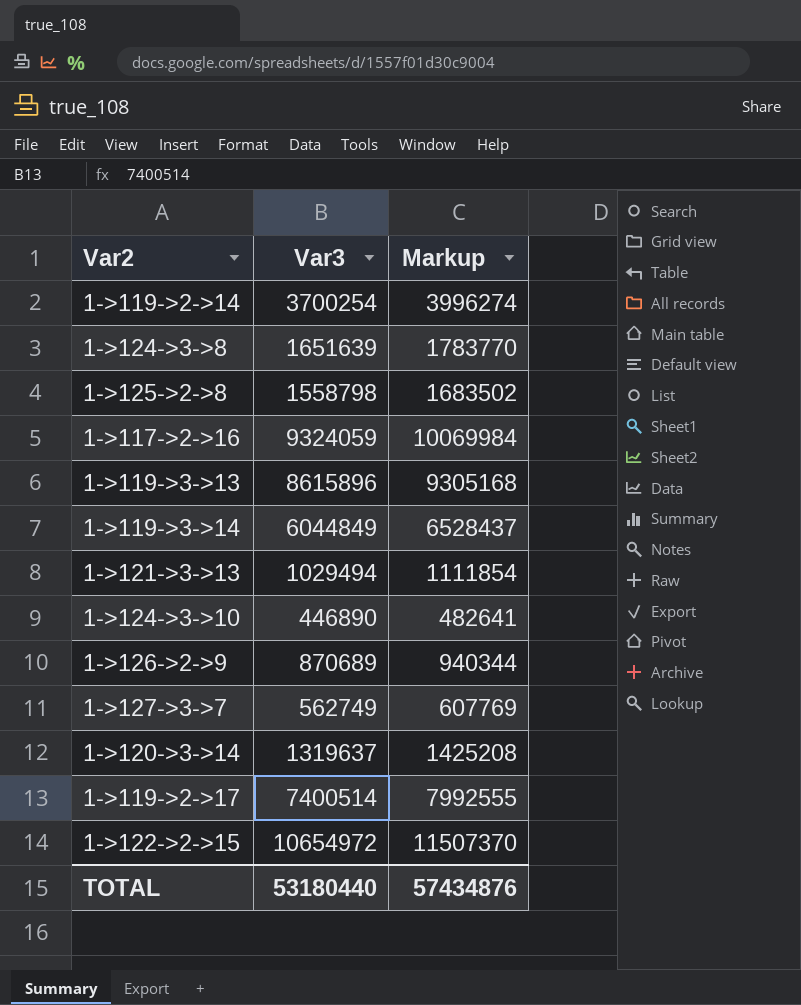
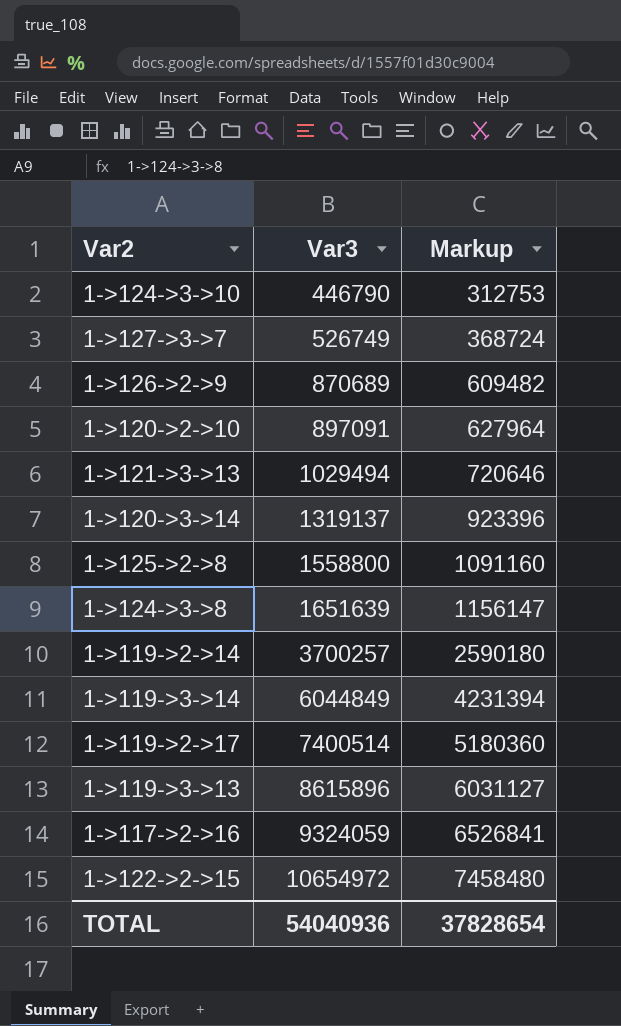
row order: none -> Var3 ascending
column Markup | formula: [Var3] * 1.08 -> [Var3] * 0.7
1->124->3->10 | Var3: 446890 -> 446790
1->127->3->7 | Var3: 562749 -> 526749
row 1->120->2->10: none -> 897091 | 627964
1->120->3->14 | Var3: 1319637 -> 1319137
1->125->2->8 | Var3: 1558798 -> 1558800
1->119->2->14 | Var3: 3700254 -> 3700257
TOTAL | Var3: 53180440 -> 54040936
TOTAL | Markup: 57434876 -> 37828654

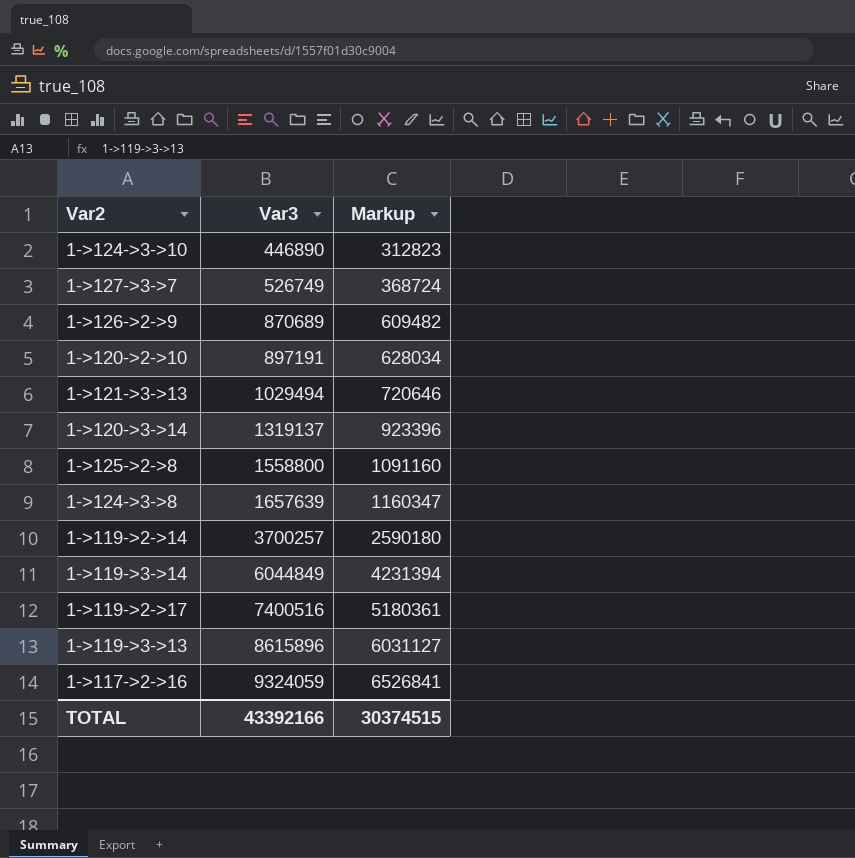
row 1->122->2->15: 10654972 | 7458480 -> none
1->124->3->10 | Var3: 446790 -> 446890
1->124->3->10 | Markup: 312753 -> 312823
1->120->2->10 | Var3: 897091 -> 897191
1->120->2->10 | Markup: 627964 -> 628034
1->124->3->8 | Var3: 1651639 -> 1657639
1->124->3->8 | Markup: 1156147 -> 1160347
1->119->2->17 | Var3: 7400514 -> 7400516
1->119->2->17 | Markup: 5180360 -> 5180361
TOTAL | Var3: 54040936 -> 43392166
TOTAL | Markup: 37828654 -> 30374515

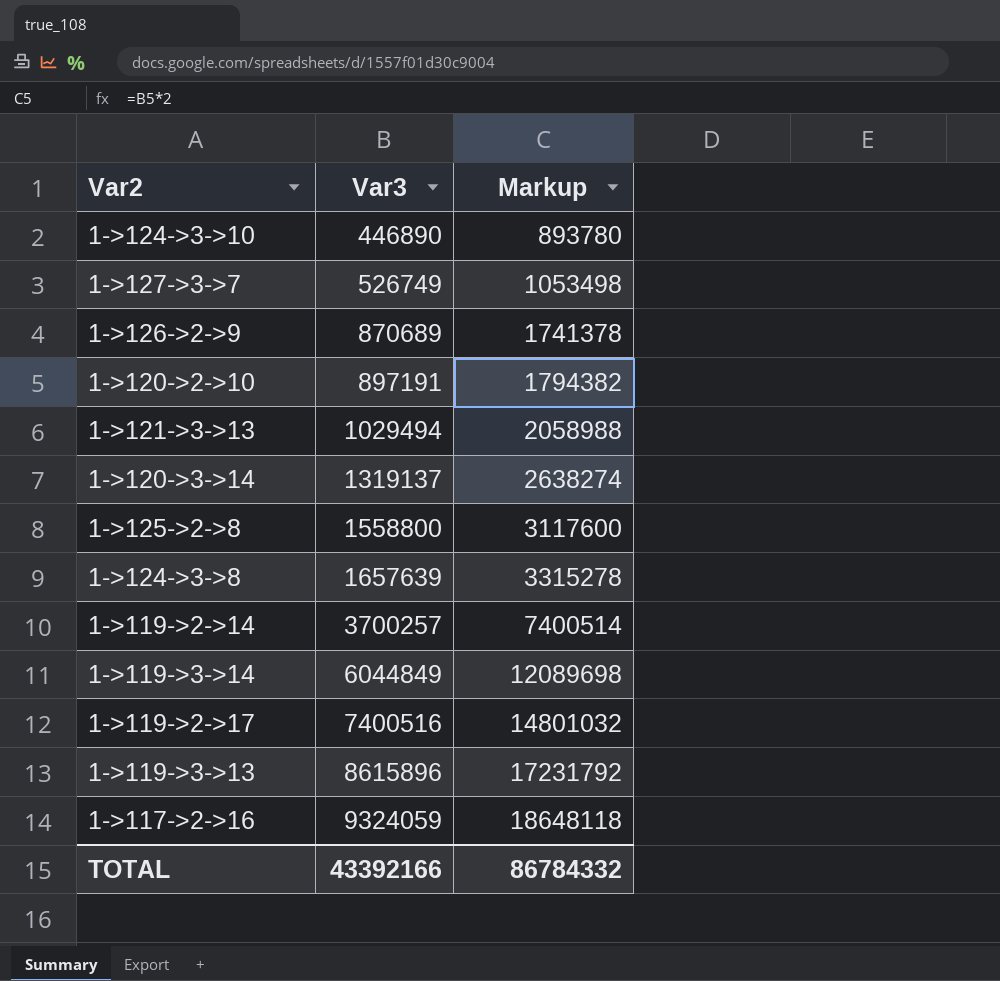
column Markup | formula: [Var3] * 0.7 -> [Var3] * 2
TOTAL | Markup: 30374515 -> 86784332

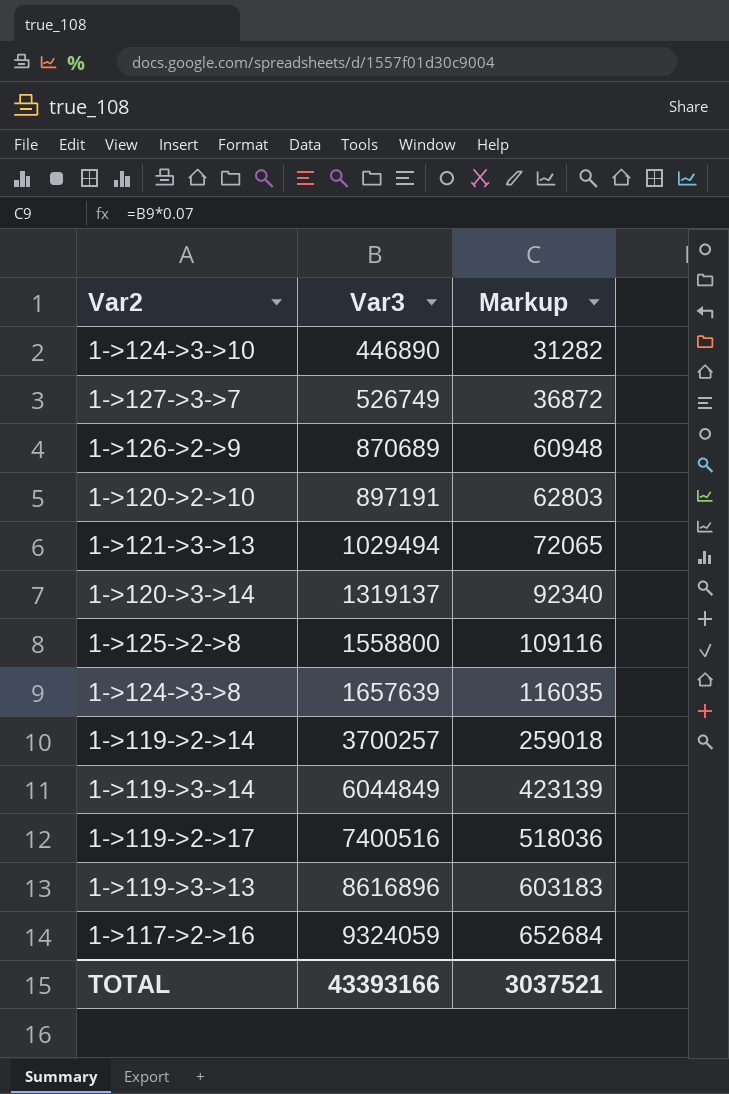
column Markup | formula: [Var3] * 2 -> [Var3] * 0.07
1->119->3->13 | Var3: 8615896 -> 8616896
TOTAL | Var3: 43392166 -> 43393166
TOTAL | Markup: 86784332 -> 3037521

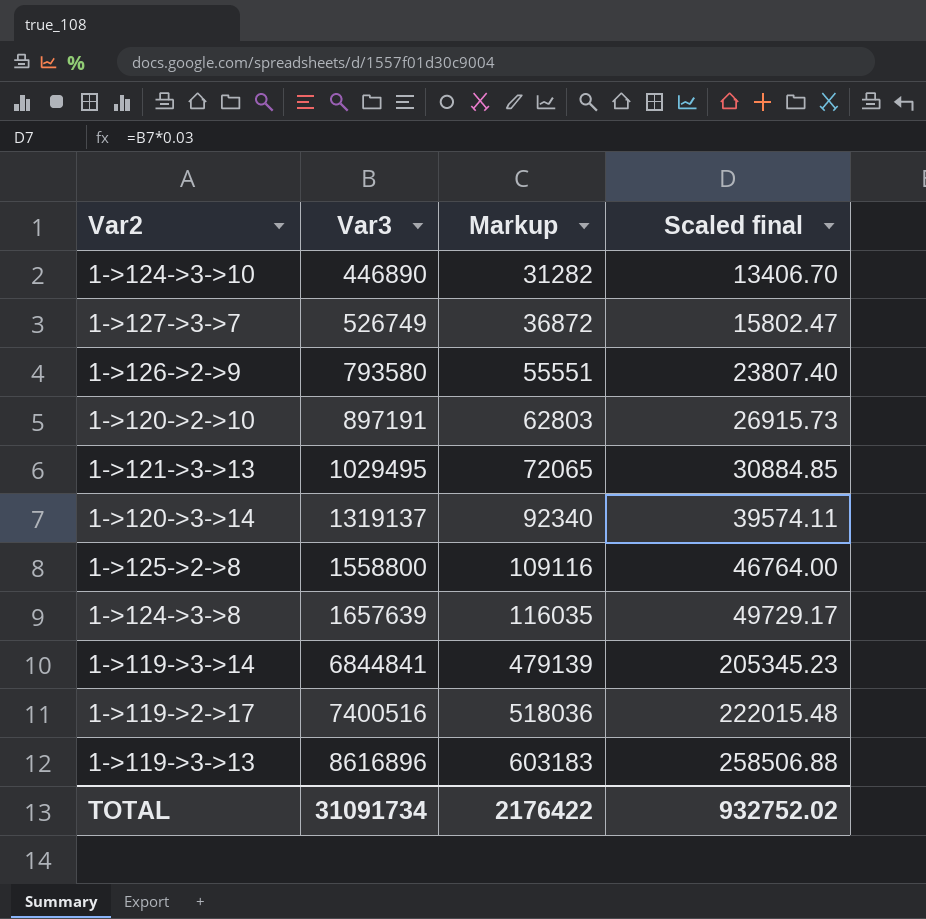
column Scaled final | formula: none -> [Var3] * 0.03
row 1->119->2->14: 3700257 | 259018 -> none
row 1->117->2->16: 9324059 | 652684 -> none
1->126->2->9 | Var3: 870689 -> 793580
1->126->2->9 | Markup: 60948 -> 55551
1->121->3->13 | Var3: 1029494 -> 1029495
1->119->3->14 | Var3: 6044849 -> 6844841
1->119->3->14 | Markup: 423139 -> 479139
TOTAL | Var3: 43393166 -> 31091734
TOTAL | Markup: 3037521 -> 2176422

